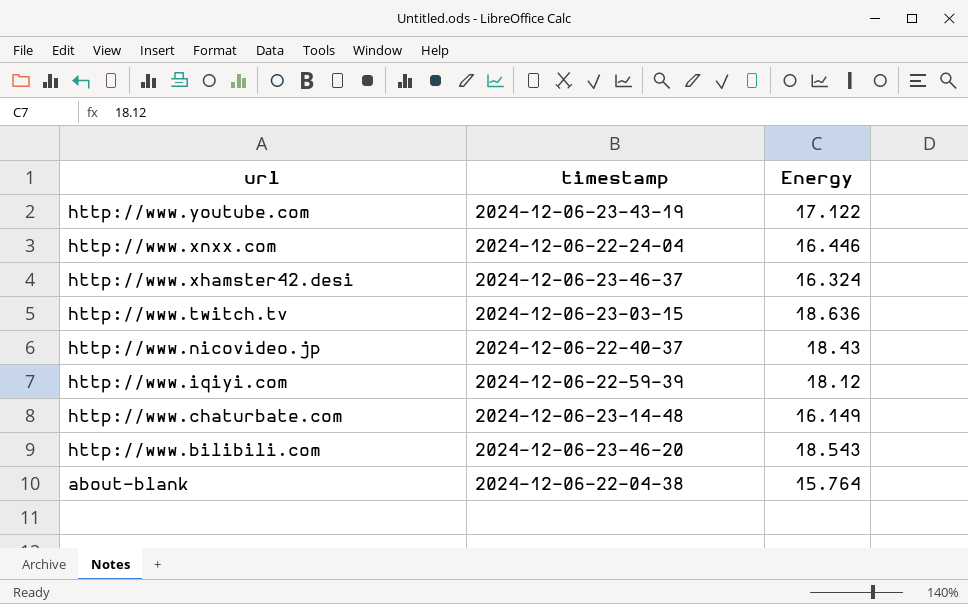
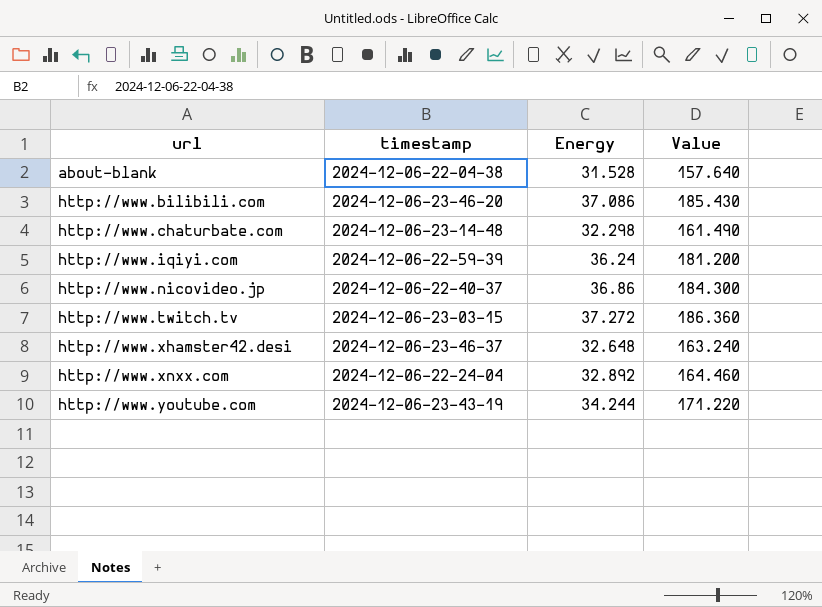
row order: url descending -> url ascending
column Value | formula: none -> [Energy] * 5
about-blank | Energy: 15.764 -> 31.528
http://www.bilibili.com | Energy: 18.543 -> 37.086
http://www.chaturbate.com | Energy: 16.149 -> 32.298
http://www.iqiyi.com | Energy: 18.12 -> 36.24
http://www.nicovideo.jp | Energy: 18.43 -> 36.86
http://www.twitch.tv | Energy: 18.636 -> 37.272
http://www.xhamster42.desi | Energy: 16.324 -> 32.648
http://www.xnxx.com | Energy: 16.446 -> 32.892
http://www.youtube.com | Energy: 17.122 -> 34.244

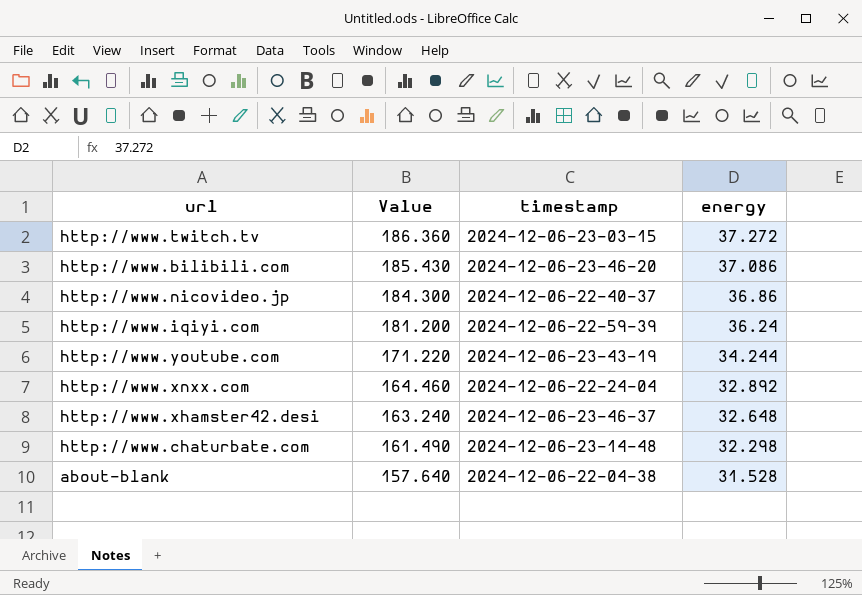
row order: url ascending -> Value descending
column Value | position: 4 -> 2
column name: Energy -> energy

